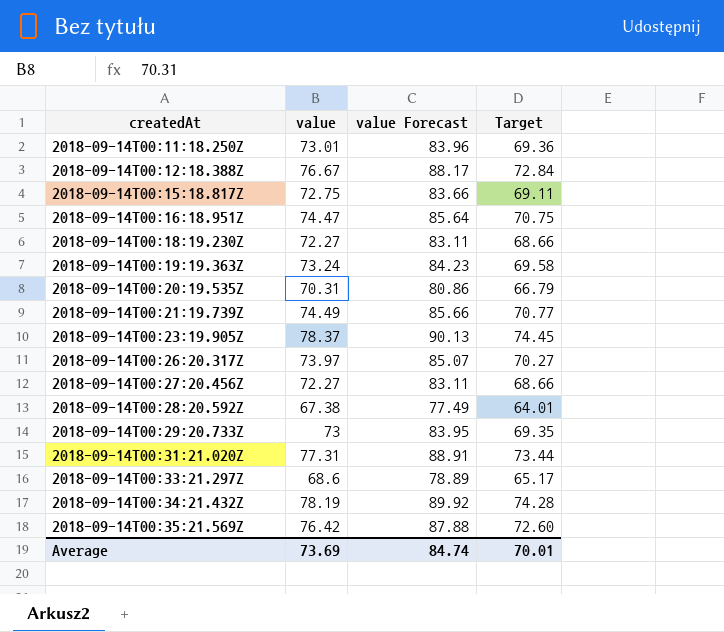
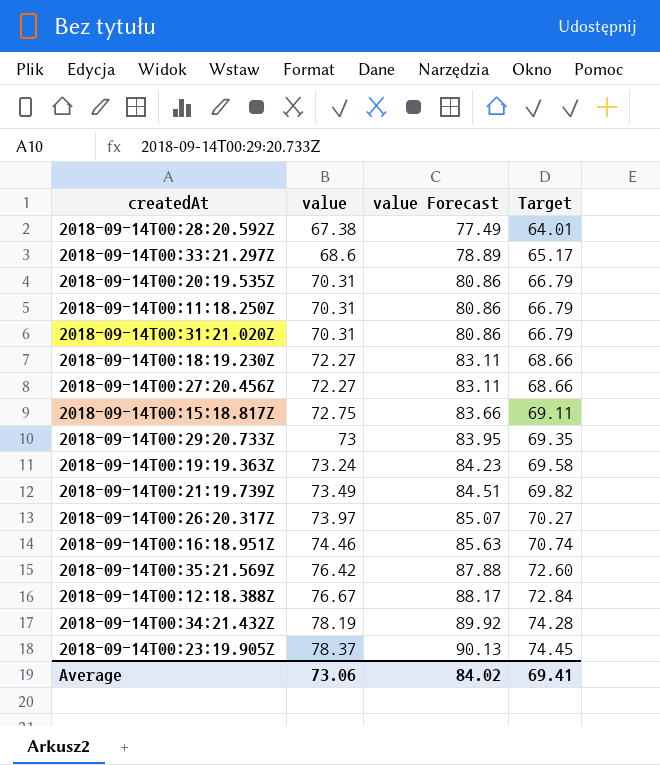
row order: createdAt ascending -> value ascending
2018-09-14T00:11:18.250Z | value: 73.01 -> 70.31
2018-09-14T00:11:18.250Z | value Forecast: 83.96 -> 80.86
2018-09-14T00:11:18.250Z | Target: 69.36 -> 66.79
2018-09-14T00:31:21.020Z | value: 77.31 -> 70.31
2018-09-14T00:31:21.020Z | value Forecast: 88.91 -> 80.86
2018-09-14T00:31:21.020Z | Target: 73.44 -> 66.79
2018-09-14T00:21:19.739Z | value: 74.49 -> 73.49
2018-09-14T00:21:19.739Z | value Forecast: 85.66 -> 84.51
2018-09-14T00:21:19.739Z | Target: 70.77 -> 69.82
2018-09-14T00:16:18.951Z | value: 74.47 -> 74.46
2018-09-14T00:16:18.951Z | value Forecast: 85.64 -> 85.63
2018-09-14T00:16:18.951Z | Target: 70.75 -> 70.74
Average | value: 73.69 -> 73.06
Average | value Forecast: 84.74 -> 84.02
Average | Target: 70.01 -> 69.41

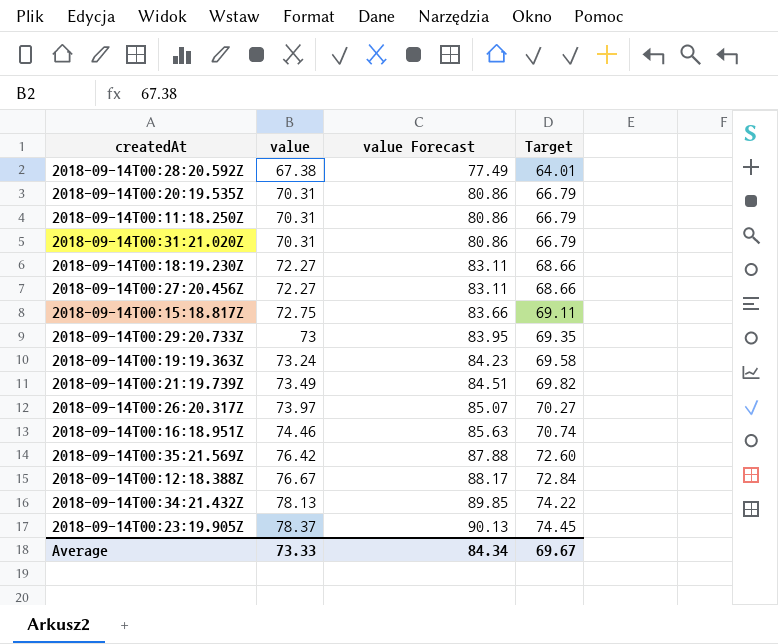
row 2018-09-14T00:33:21.297Z: 68.6 | 78.89 | 65.17 -> none
2018-09-14T00:34:21.432Z | value: 78.19 -> 78.13
2018-09-14T00:34:21.432Z | value Forecast: 89.92 -> 89.85
2018-09-14T00:34:21.432Z | Target: 74.28 -> 74.22
Average | value: 73.06 -> 73.33
Average | value Forecast: 84.02 -> 84.34
Average | Target: 69.41 -> 69.67

